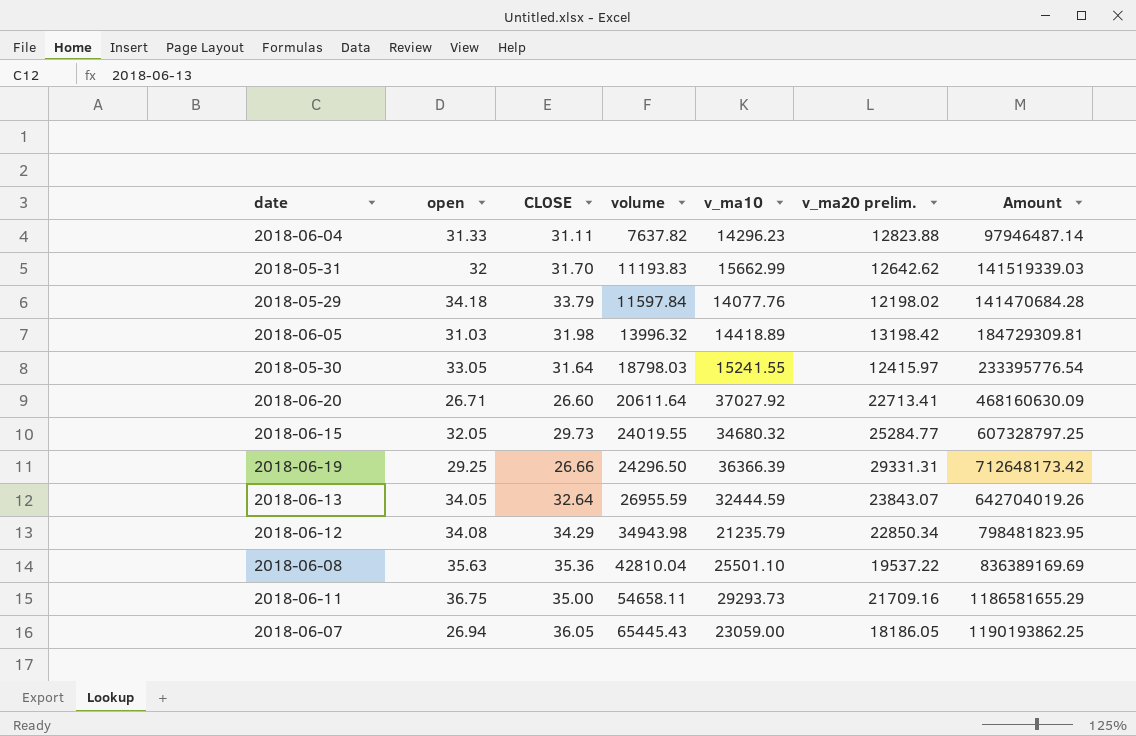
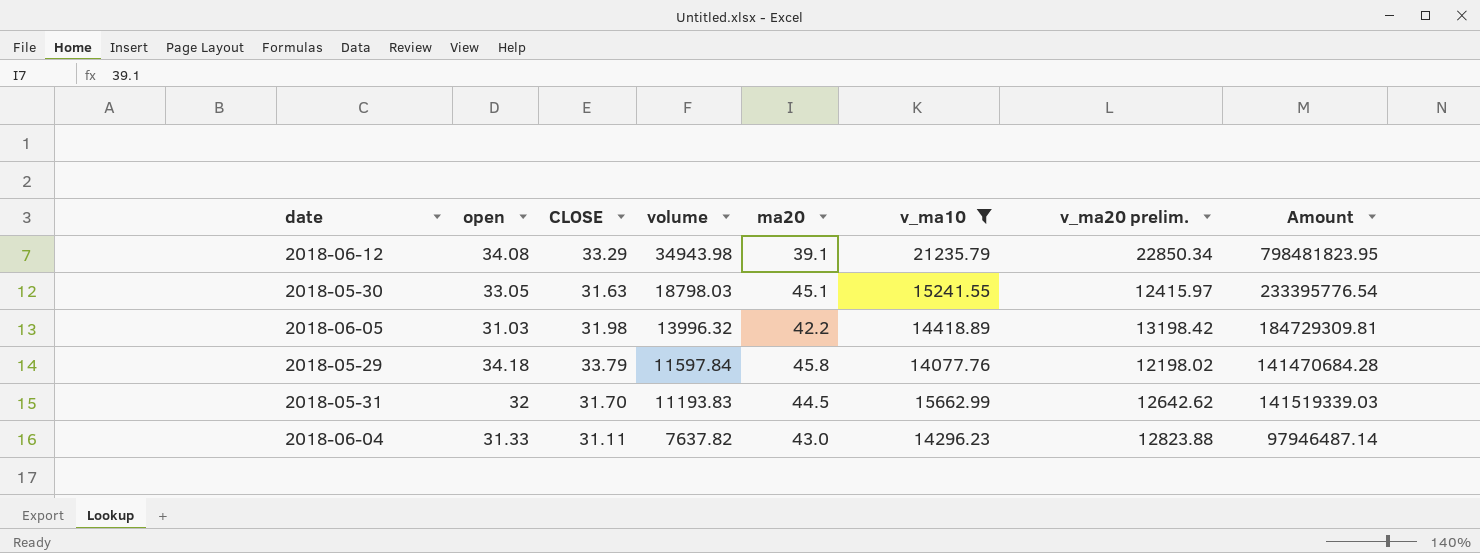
filter: none -> v_ma10 <= 21235.79
row order: volume ascending -> volume descending
column ma20 | position: none -> 5
2018-06-12 | CLOSE: 34.29 -> 33.29
2018-05-30 | CLOSE: 31.64 -> 31.63

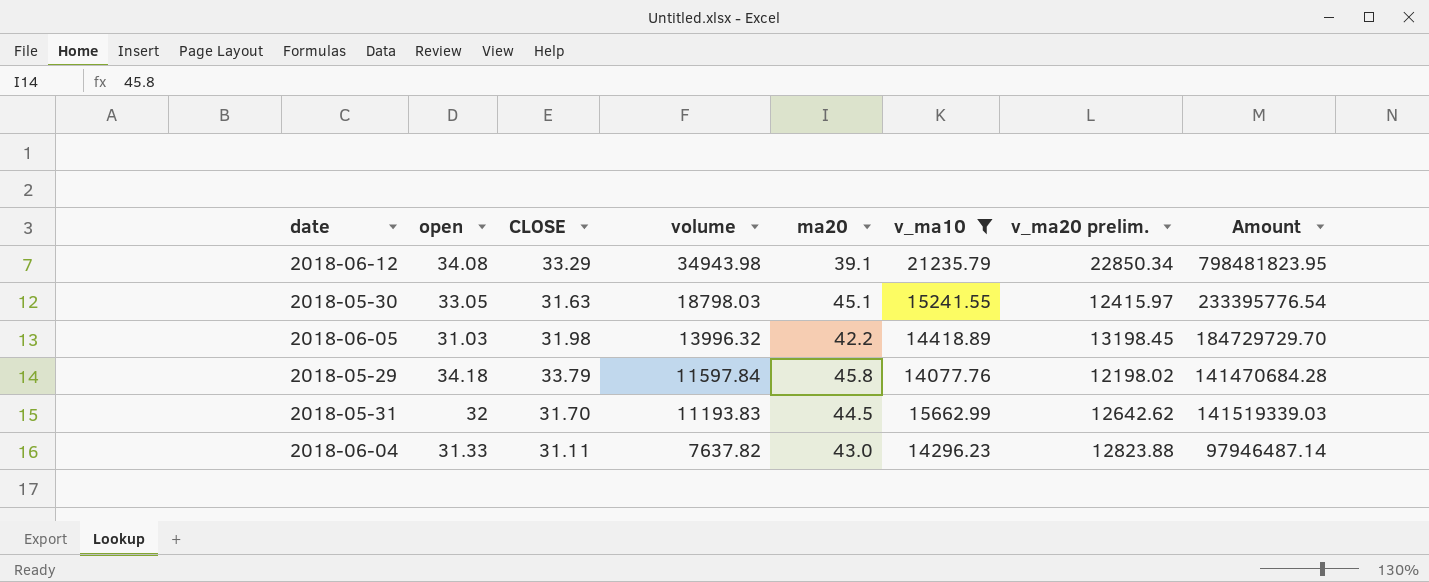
2018-06-05 | v_ma20 prelim.: 13198.42 -> 13198.45
2018-06-05 | Amount: 184729309.81 -> 184729729.70

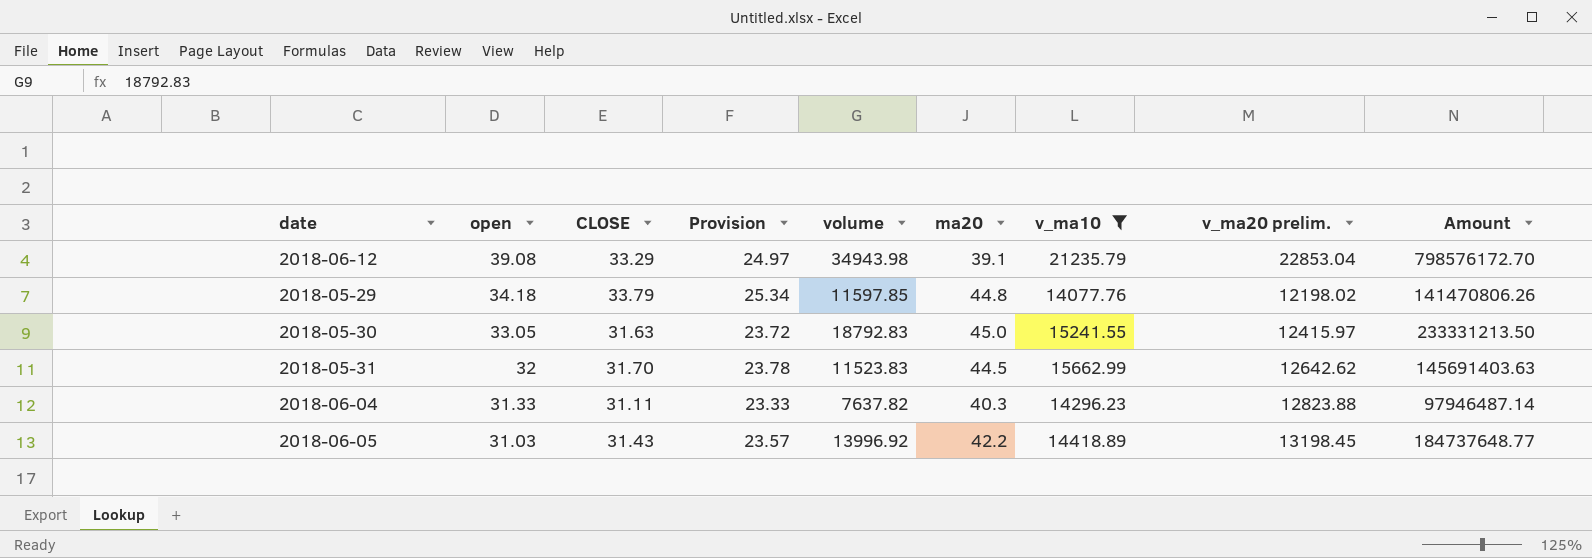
row order: volume descending -> open descending
column Provision | formula: none -> [CLOSE] * 0.75
2018-06-12 | open: 34.08 -> 39.08
2018-06-12 | v_ma20 prelim.: 22850.34 -> 22853.04
2018-06-12 | Amount: 798481823.95 -> 798576172.70
2018-05-29 | volume: 11597.84 -> 11597.85
2018-05-29 | ma20: 45.8 -> 44.8
2018-05-29 | Amount: 141470684.28 -> 141470806.26
2018-05-30 | volume: 18798.03 -> 18792.83
2018-05-30 | ma20: 45.1 -> 45.0
2018-05-30 | Amount: 233395776.54 -> 233331213.50
2018-05-31 | volume: 11193.83 -> 11523.83
2018-05-31 | Amount: 141519339.03 -> 145691403.63
2018-06-04 | ma20: 43.0 -> 40.3
2018-06-05 | CLOSE: 31.98 -> 31.43
2018-06-05 | volume: 13996.32 -> 13996.92
2018-06-05 | Amount: 184729729.70 -> 184737648.77

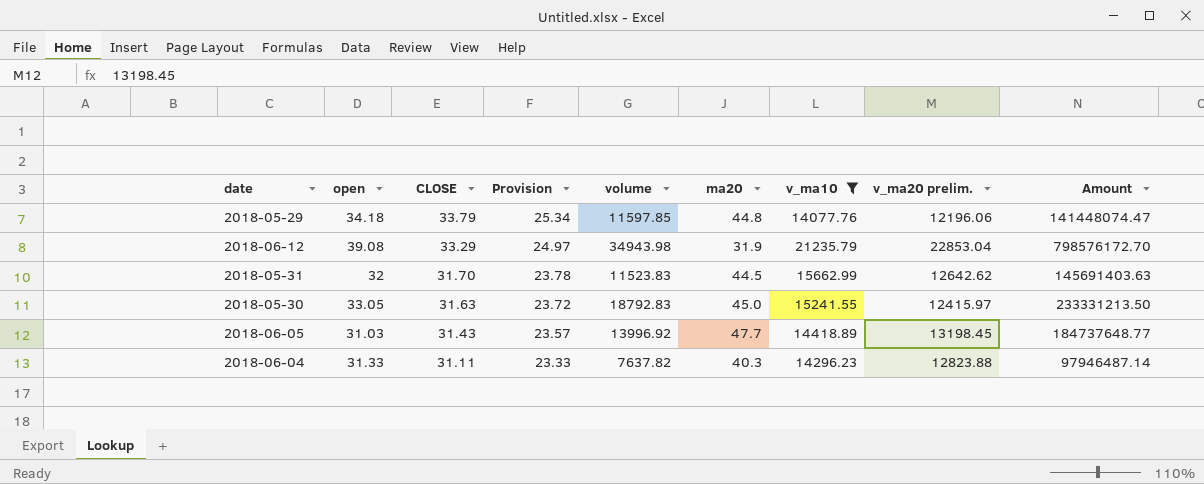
row order: open descending -> CLOSE descending
2018-05-29 | v_ma20 prelim.: 12198.02 -> 12196.06
2018-05-29 | Amount: 141470806.26 -> 141448074.47
2018-06-12 | ma20: 39.1 -> 31.9
2018-06-05 | ma20: 42.2 -> 47.7

